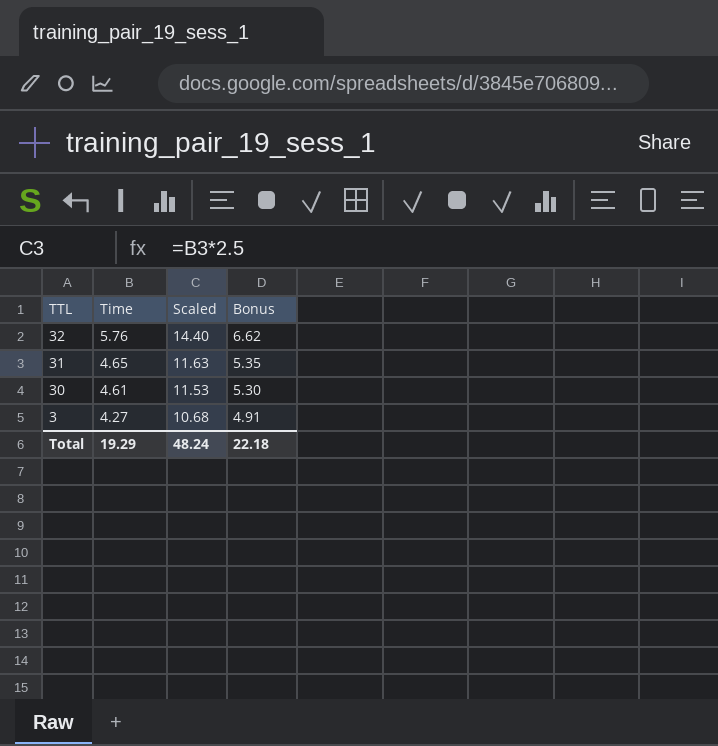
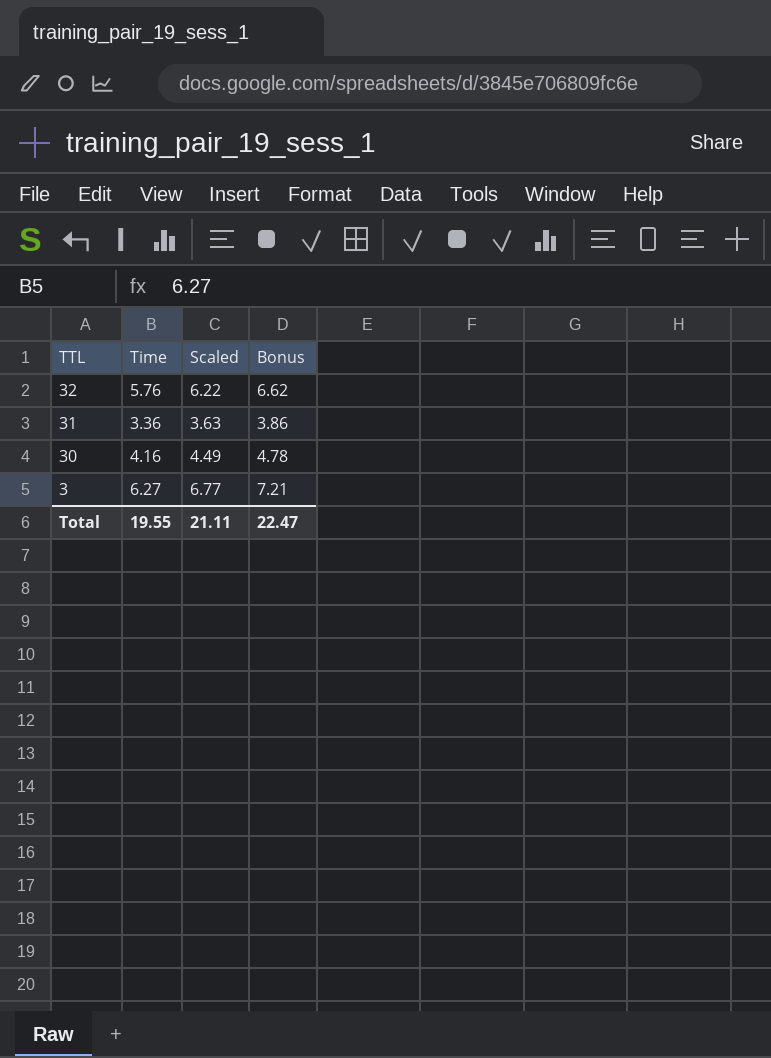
column Scaled | formula: [Time] * 2.5 -> [Time] * 1.08
31 | Time: 4.65 -> 3.36
31 | Bonus: 5.35 -> 3.86
30 | Time: 4.61 -> 4.16
30 | Bonus: 5.30 -> 4.78
3 | Time: 4.27 -> 6.27
3 | Bonus: 4.91 -> 7.21
Total | Time: 19.29 -> 19.55
Total | Scaled: 48.24 -> 21.11
Total | Bonus: 22.18 -> 22.47

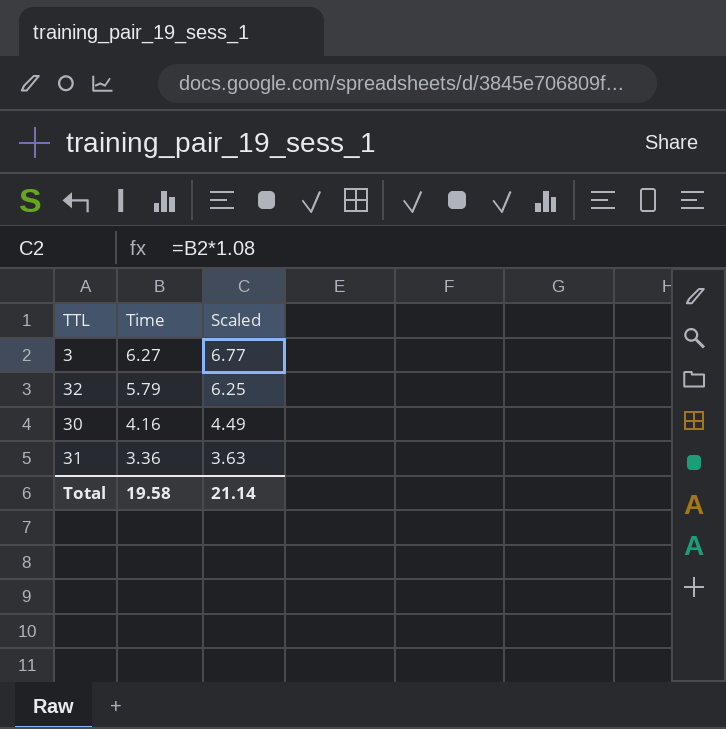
row order: TTL descending -> Time descending
column Bonus | formula: [Time] * 1.15 -> none
32 | Time: 5.76 -> 5.79
32 | Scaled: 6.22 -> 6.25
Total | Time: 19.55 -> 19.58
Total | Scaled: 21.11 -> 21.14

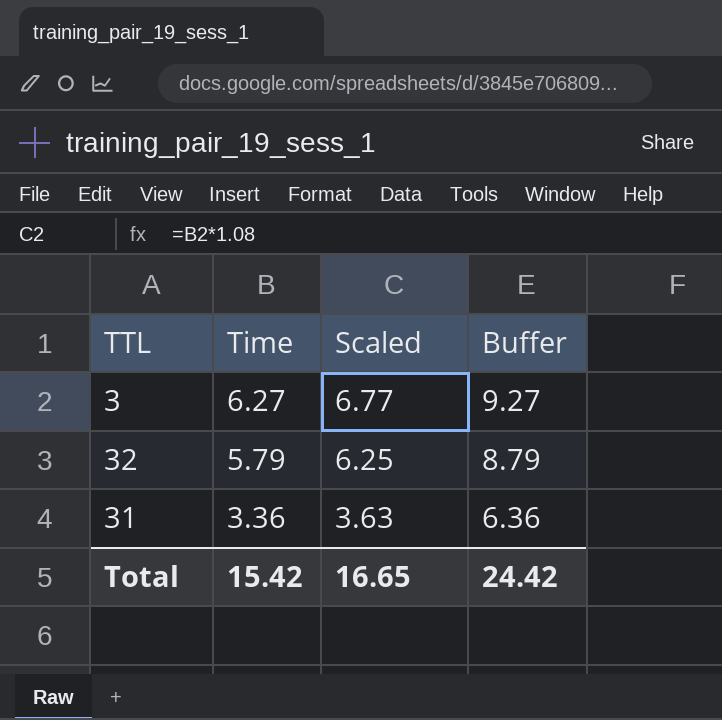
column Buffer | formula: none -> [Time] + 3
row 30: 4.16 | 4.49 -> none
Total | Time: 19.58 -> 15.42
Total | Scaled: 21.14 -> 16.65

